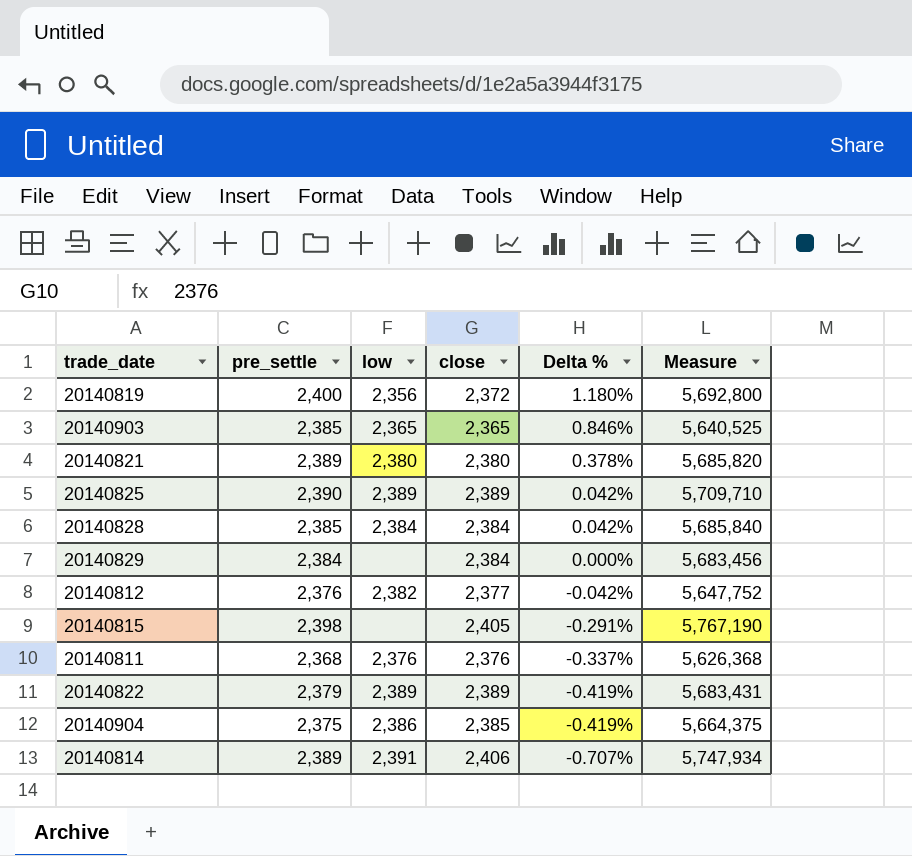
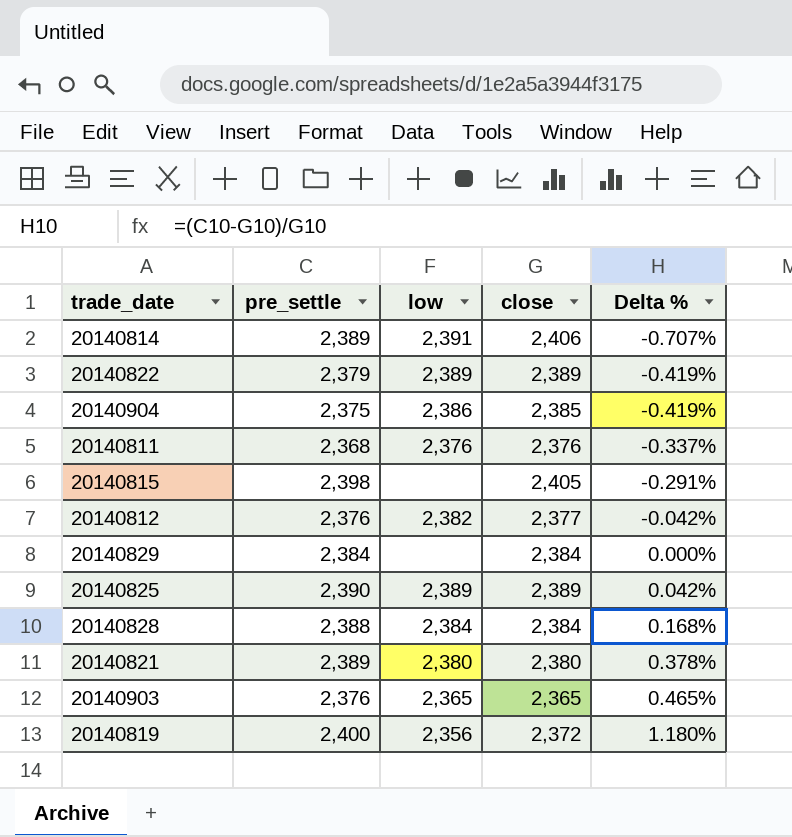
row order: Delta % descending -> Delta % ascending
column Measure | formula: [pre_settle] * [close] -> none
20140828 | pre_settle: 2,385 -> 2,388
20140828 | Delta %: 0.042% -> 0.168%
20140903 | pre_settle: 2,385 -> 2,376
20140903 | Delta %: 0.846% -> 0.465%

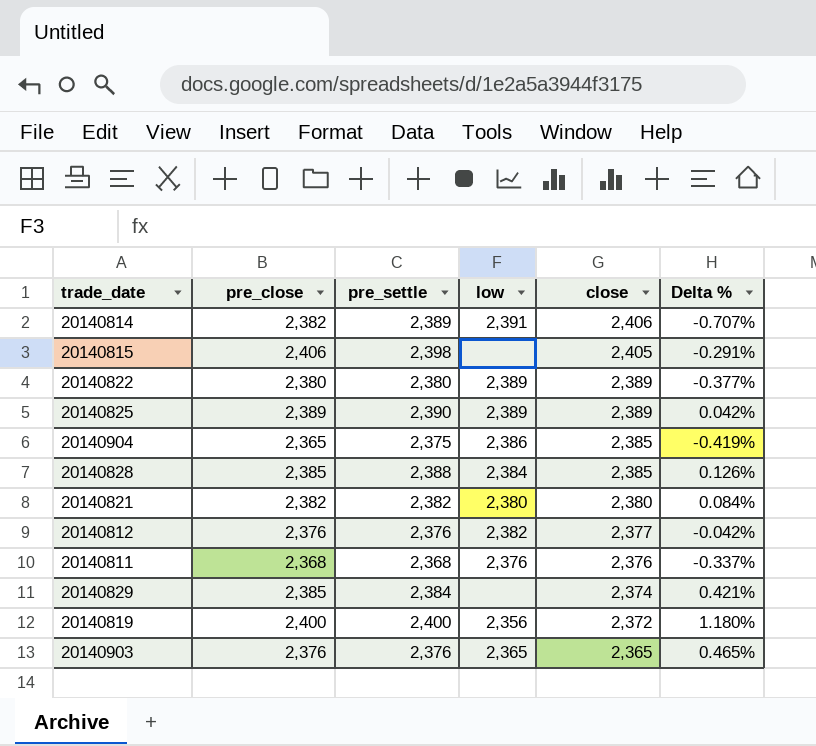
row order: Delta % ascending -> close descending
column pre_close | position: none -> 2
20140822 | pre_settle: 2,379 -> 2,380
20140822 | Delta %: -0.419% -> -0.377%
20140828 | close: 2,384 -> 2,385
20140828 | Delta %: 0.168% -> 0.126%
20140821 | pre_settle: 2,389 -> 2,382
20140821 | Delta %: 0.378% -> 0.084%
20140829 | close: 2,384 -> 2,374
20140829 | Delta %: 0.000% -> 0.421%

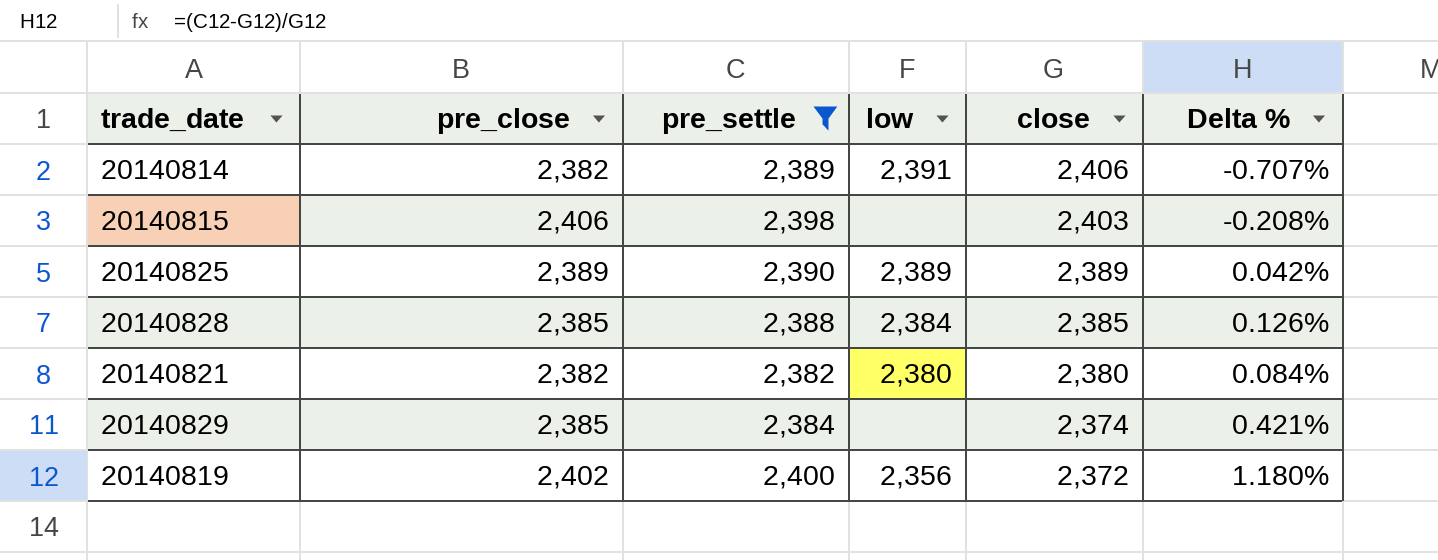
filter: none -> pre_settle >= 2,382
20140815 | close: 2,405 -> 2,403
20140815 | Delta %: -0.291% -> -0.208%
20140819 | pre_close: 2,400 -> 2,402

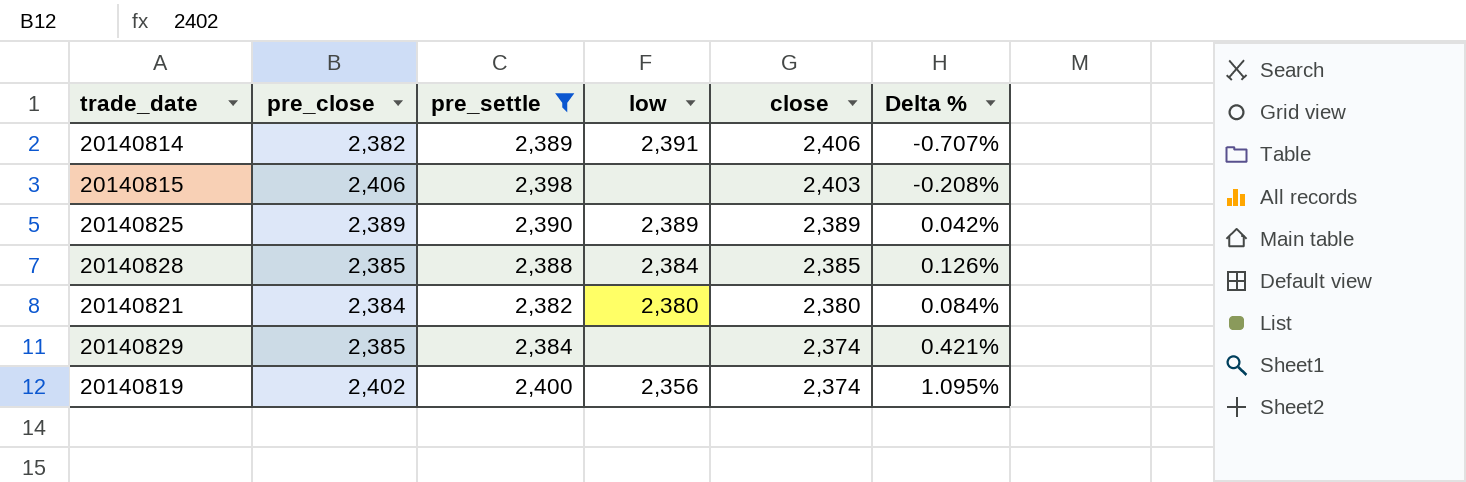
20140821 | pre_close: 2,382 -> 2,384
20140819 | close: 2,372 -> 2,374
20140819 | Delta %: 1.180% -> 1.095%

